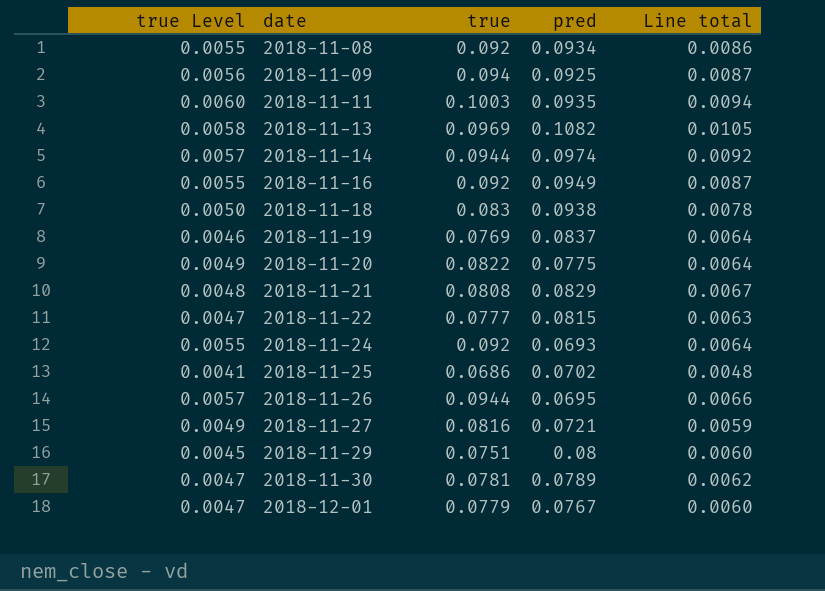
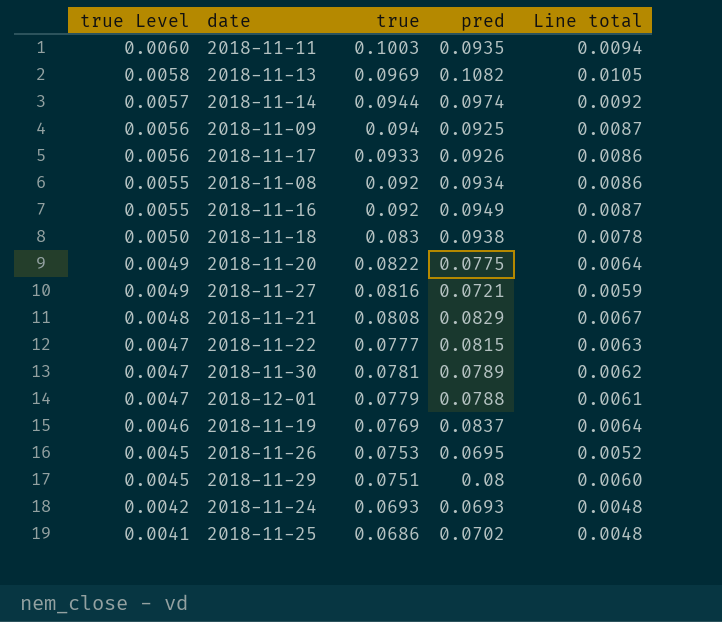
row order: date ascending -> true Level descending
row 2018-11-17: none -> 0.0056 | 0.0933 | 0.0926 | 0.0086
2018-12-01 | pred: 0.0767 -> 0.0788
2018-12-01 | Line total: 0.0060 -> 0.0061
2018-11-26 | true Level: 0.0057 -> 0.0045
2018-11-26 | true: 0.0944 -> 0.0753
2018-11-26 | Line total: 0.0066 -> 0.0052
2018-11-24 | true Level: 0.0055 -> 0.0042
2018-11-24 | true: 0.092 -> 0.0693
2018-11-24 | Line total: 0.0064 -> 0.0048

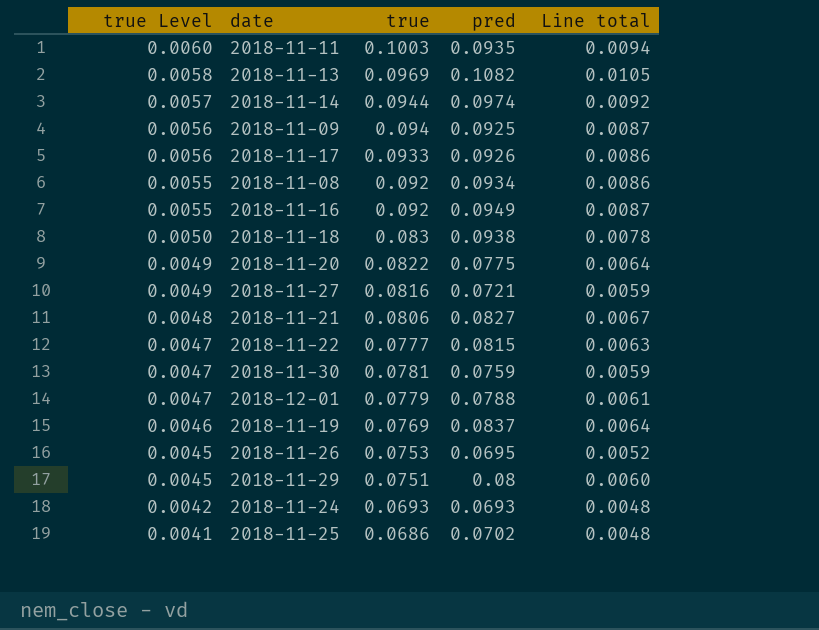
2018-11-21 | true: 0.0808 -> 0.0806
2018-11-21 | pred: 0.0829 -> 0.0827
2018-11-30 | pred: 0.0789 -> 0.0759
2018-11-30 | Line total: 0.0062 -> 0.0059

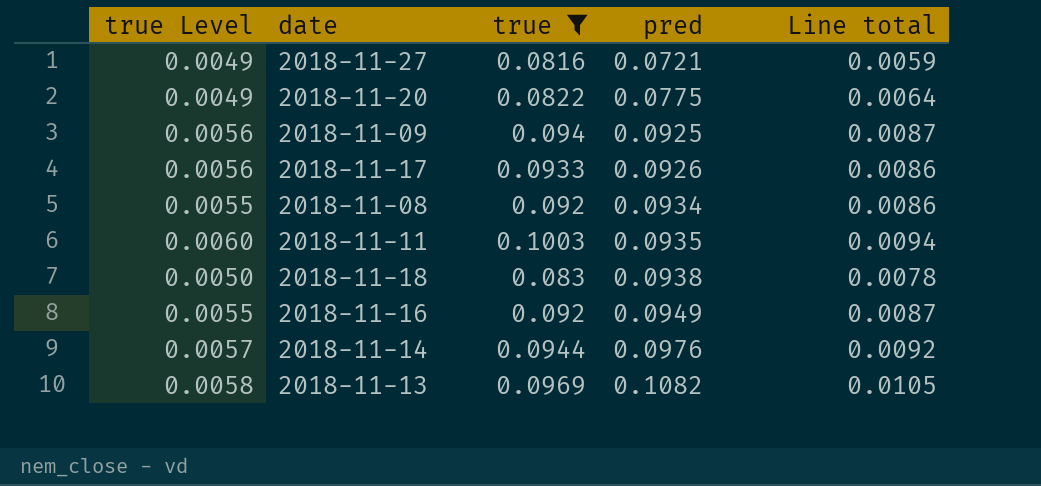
filter: none -> true >= 0.0816
row order: true Level descending -> pred ascending
2018-11-14 | pred: 0.0974 -> 0.0976

